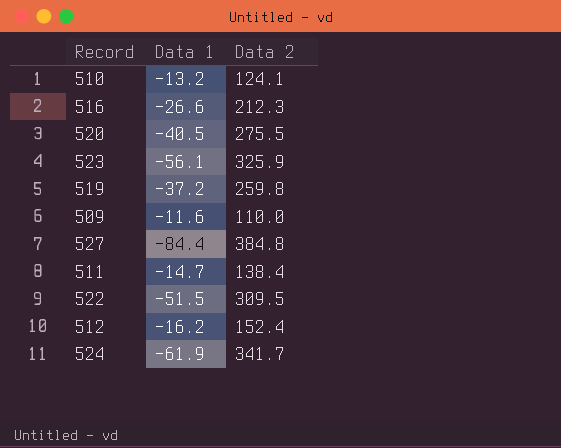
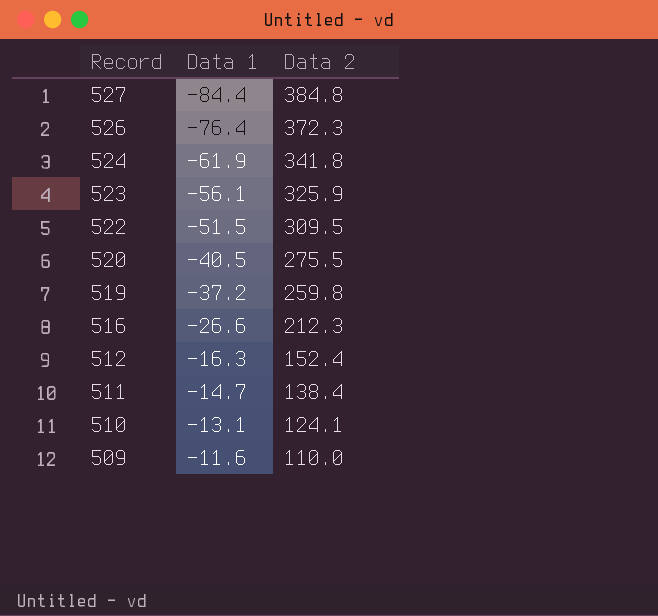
row order: none -> Record descending
row 526: none -> -76.4 | 372.3
524 | Data 2: 341.7 -> 341.8
512 | Data 1: -16.2 -> -16.3
510 | Data 1: -13.2 -> -13.1

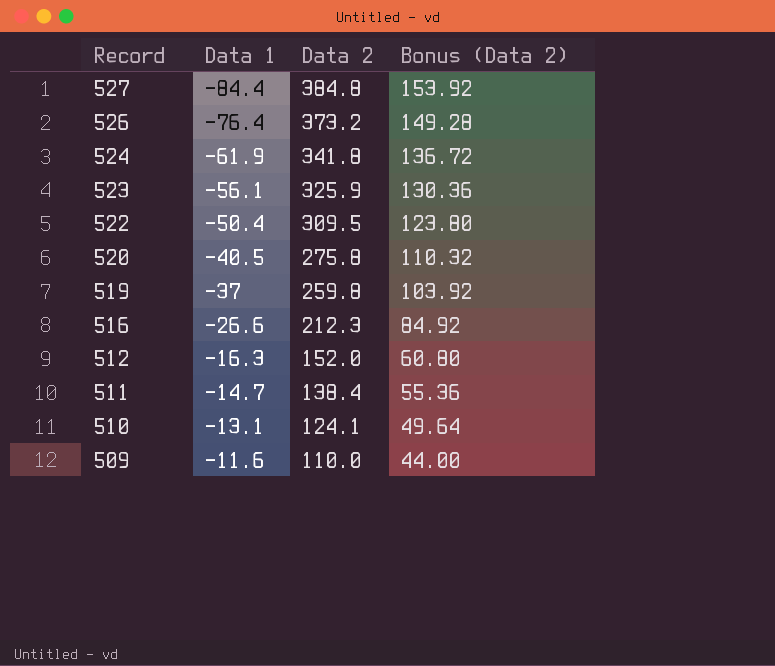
column Bonus (Data 2) | formula: none -> [Data 2] * 0.4
526 | Data 2: 372.3 -> 373.2
522 | Data 1: -51.5 -> -50.4
520 | Data 2: 275.5 -> 275.8
519 | Data 1: -37.2 -> -37
512 | Data 2: 152.4 -> 152.0

